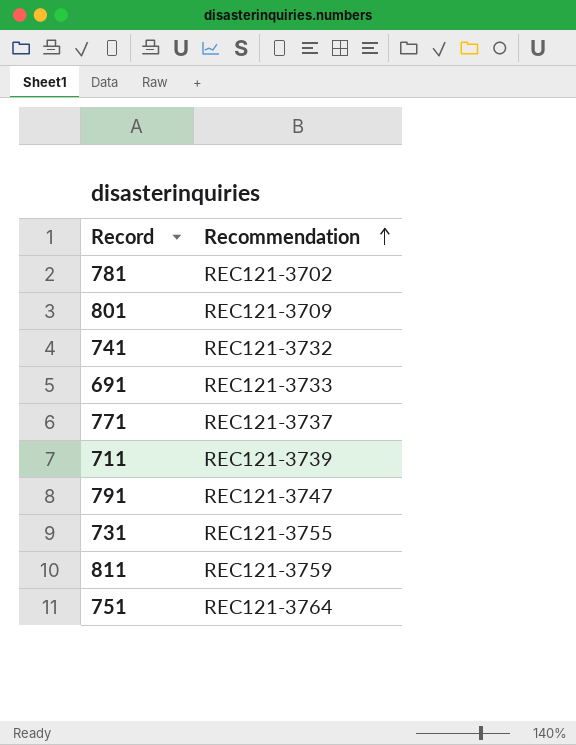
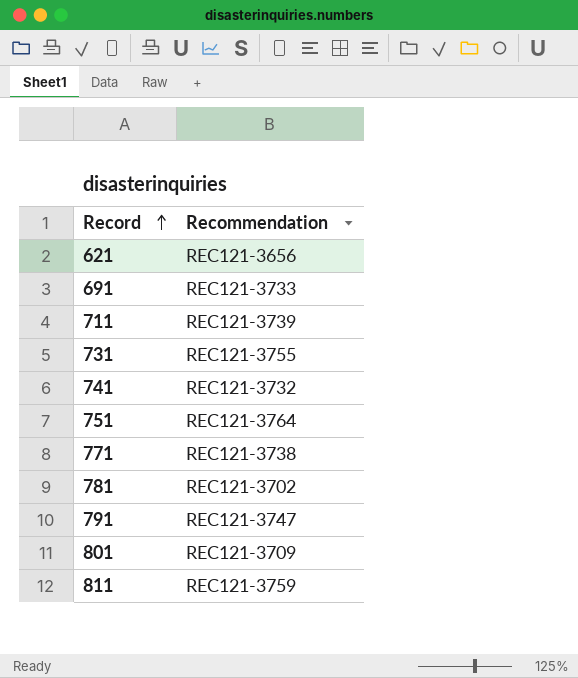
row order: Recommendation ascending -> Record ascending
row 621: none -> REC121-3656
771 | Recommendation: REC121-3737 -> REC121-3738

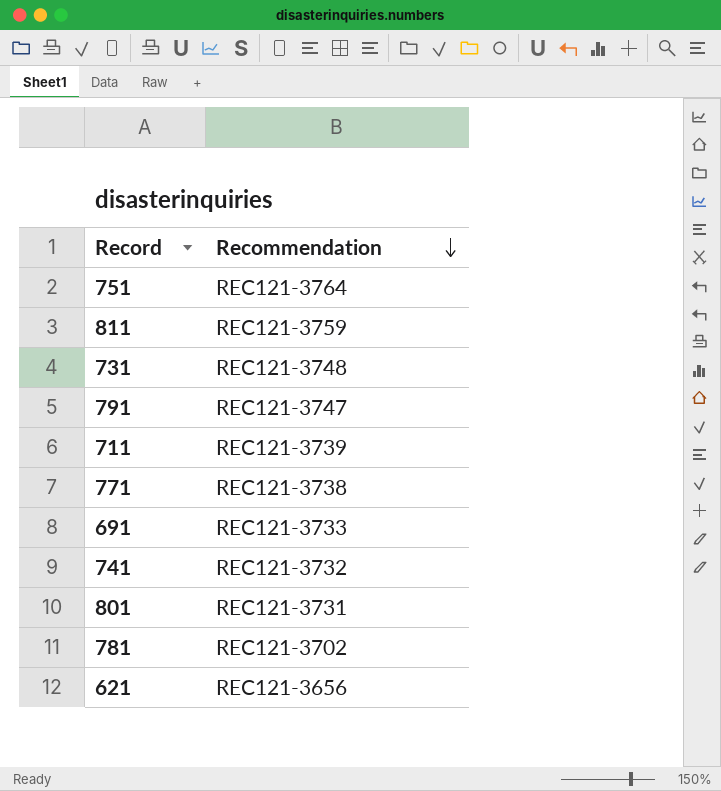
row order: Record ascending -> Recommendation descending
731 | Recommendation: REC121-3755 -> REC121-3748
801 | Recommendation: REC121-3709 -> REC121-3731

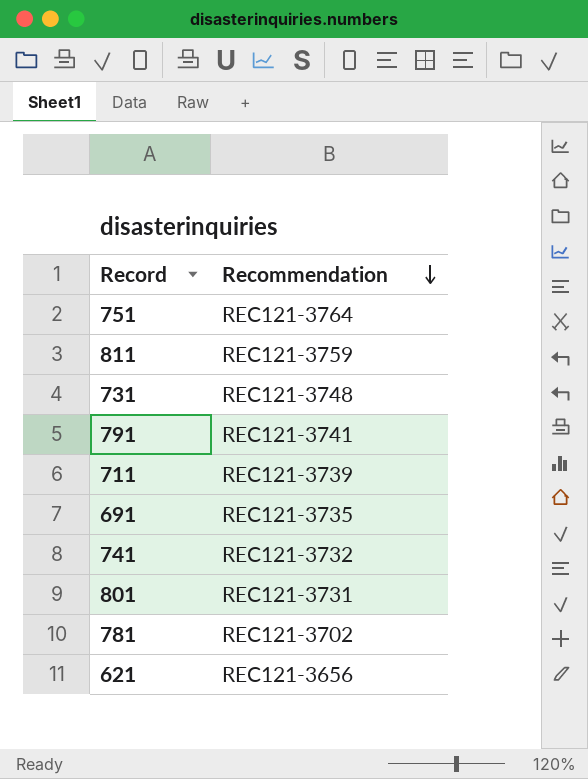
row 771: REC121-3738 -> none
791 | Recommendation: REC121-3747 -> REC121-3741
691 | Recommendation: REC121-3733 -> REC121-3735

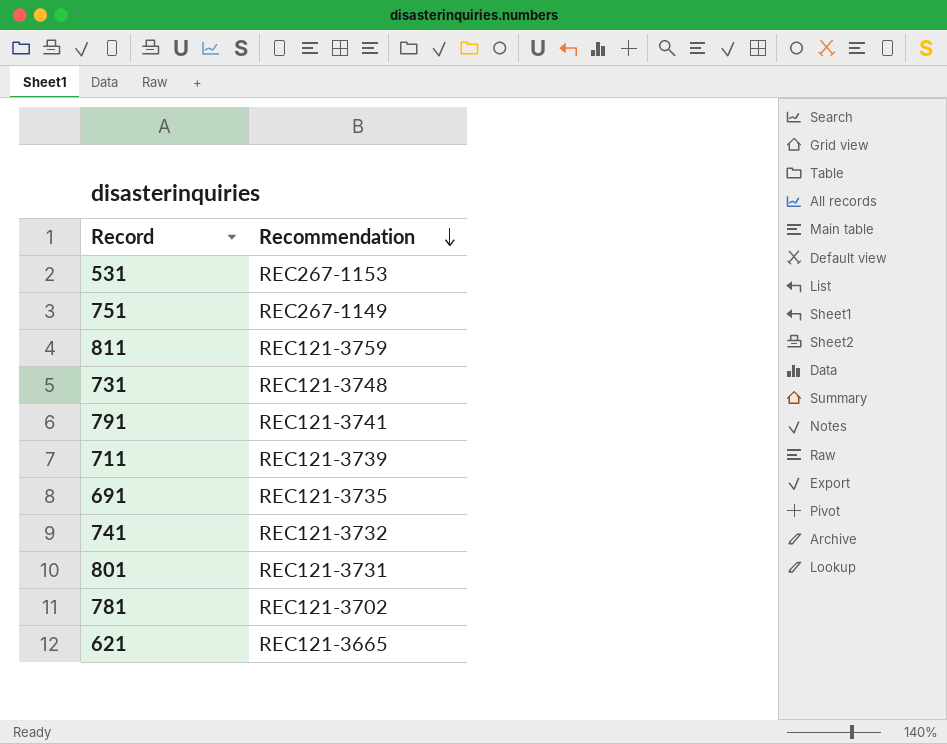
row 531: none -> REC267-1153
751 | Recommendation: REC121-3764 -> REC267-1149
621 | Recommendation: REC121-3656 -> REC121-3665

